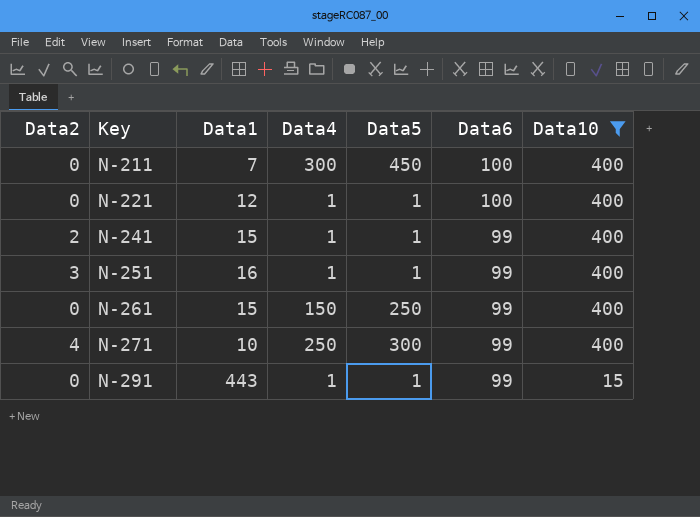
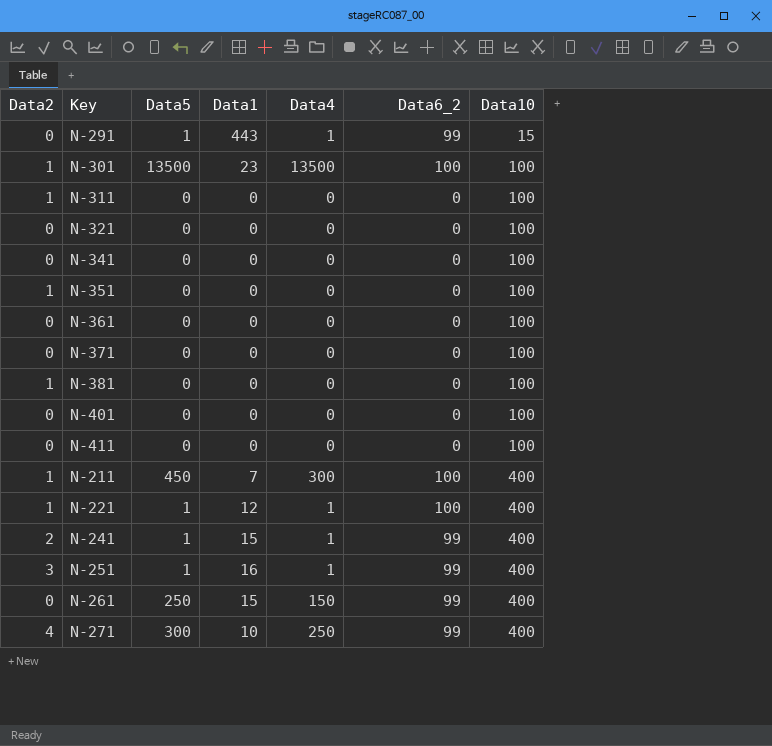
filter: Data10 != 100 -> none
row order: Key ascending -> Data10 ascending
column Data5 | position: 5 -> 3
column name: Data6 -> Data6_2
N-211 | Data2: 0 -> 1
N-221 | Data2: 0 -> 1

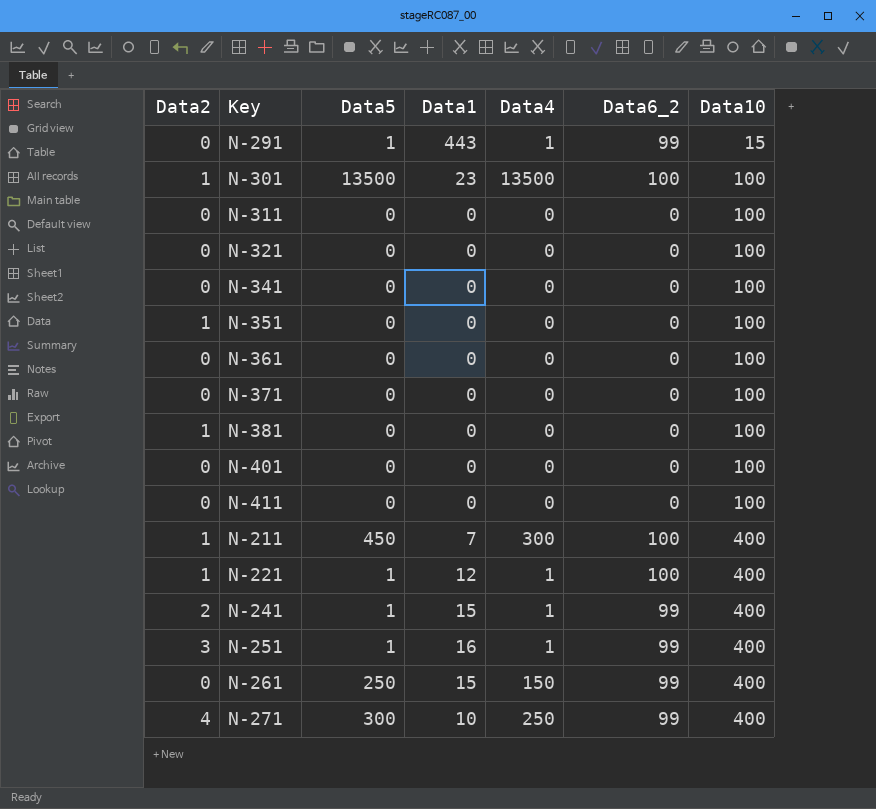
N-311 | Data2: 1 -> 0

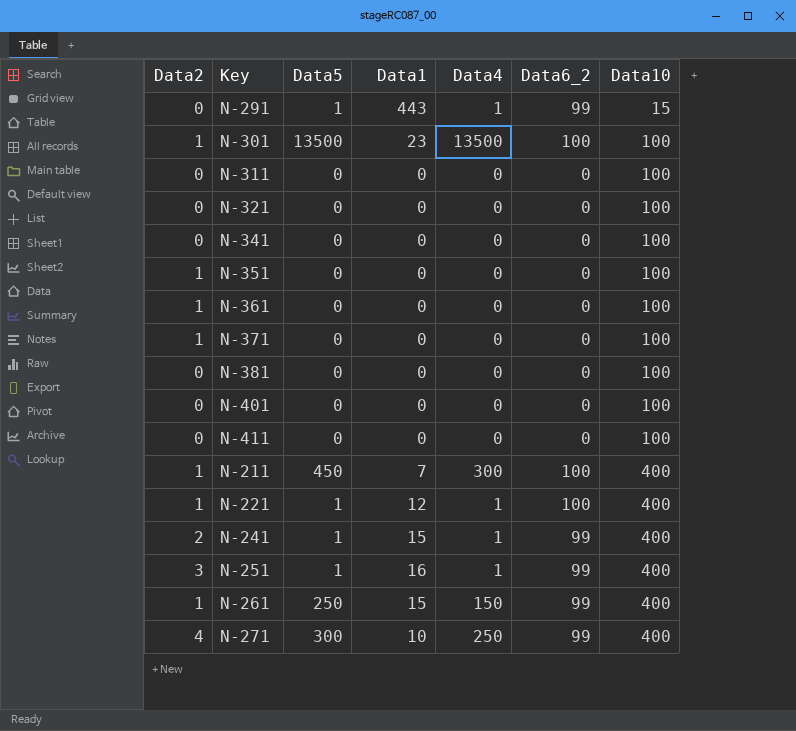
N-361 | Data2: 0 -> 1
N-371 | Data2: 0 -> 1
N-381 | Data2: 1 -> 0
N-261 | Data2: 0 -> 1

